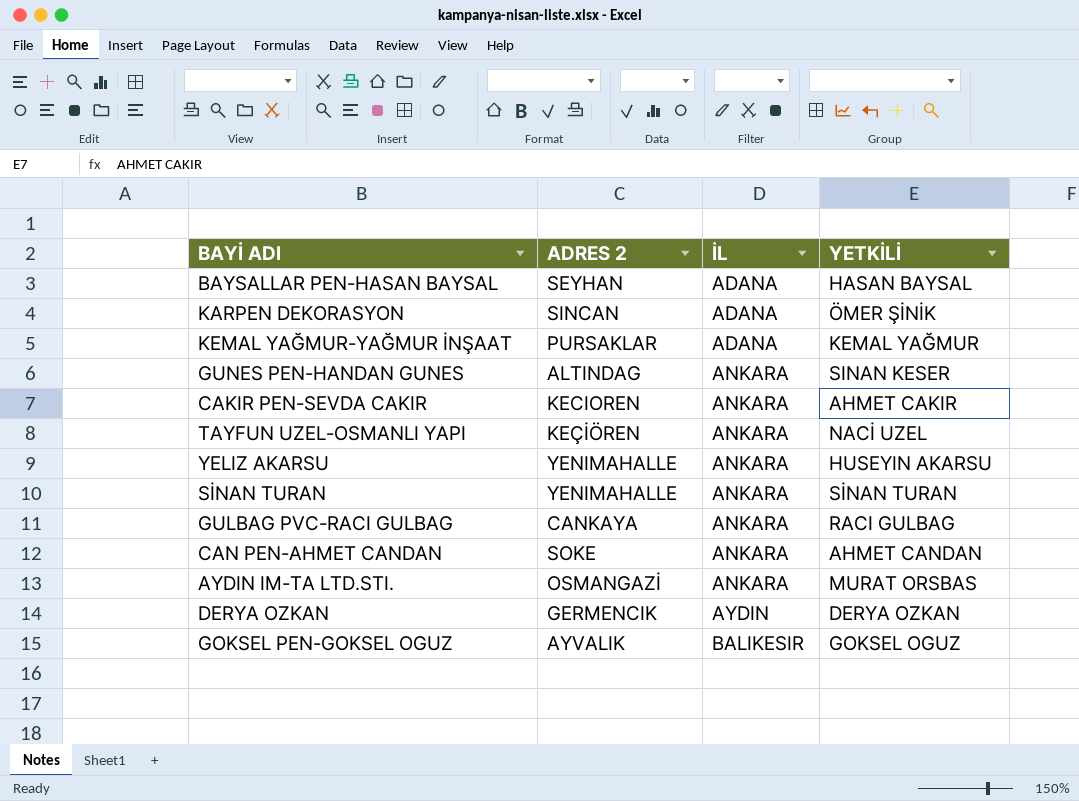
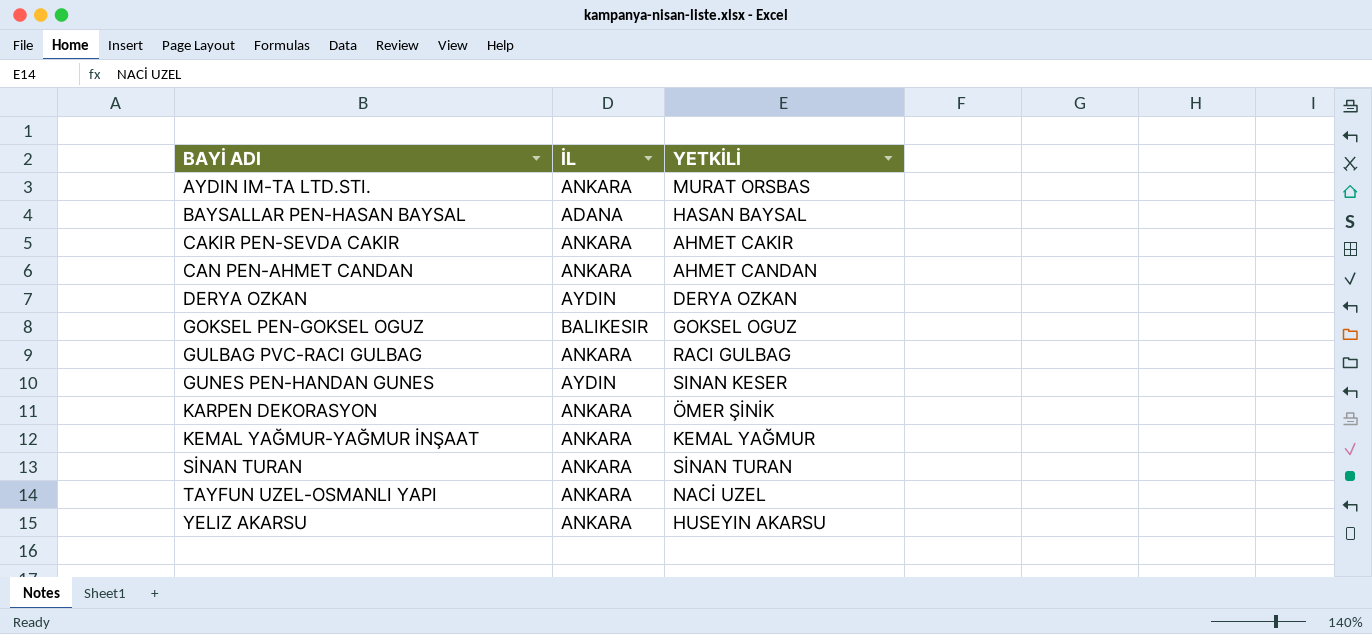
row order: İL ascending -> BAYİ ADI ascending
column ADRES 2 | position: 2 -> none
GUNES PEN-HANDAN GUNES | İL: ANKARA -> AYDIN
KARPEN DEKORASYON | İL: ADANA -> ANKARA
KEMAL YAĞMUR-YAĞMUR İNŞAAT | İL: ADANA -> ANKARA

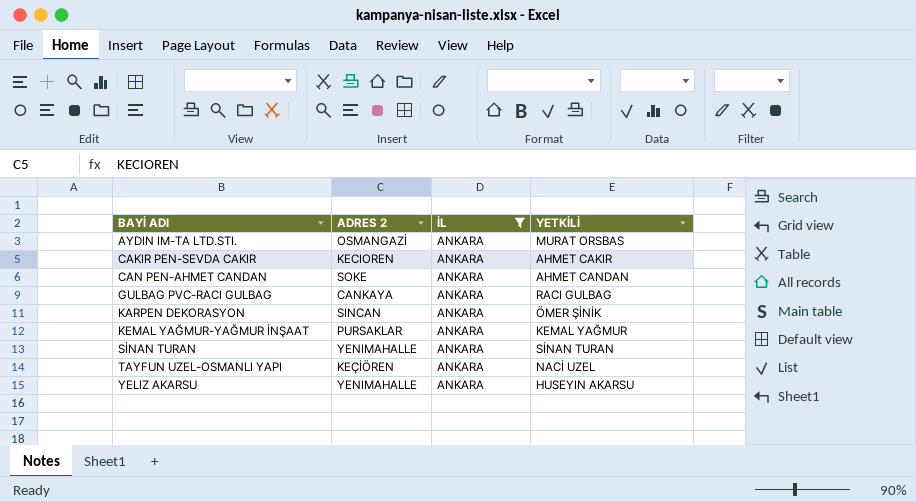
filter: none -> İL = ANKARA
column ADRES 2 | position: none -> 2

